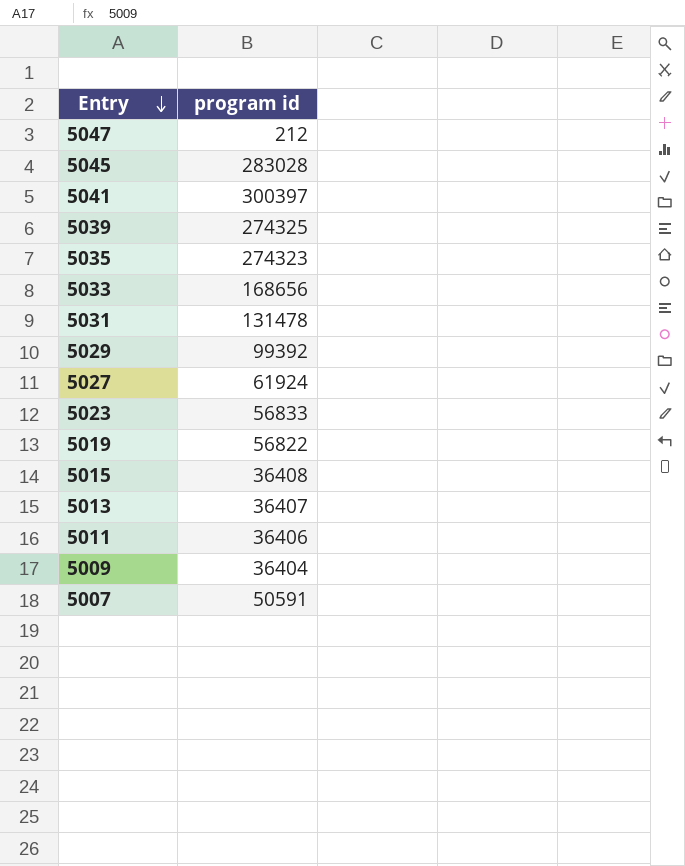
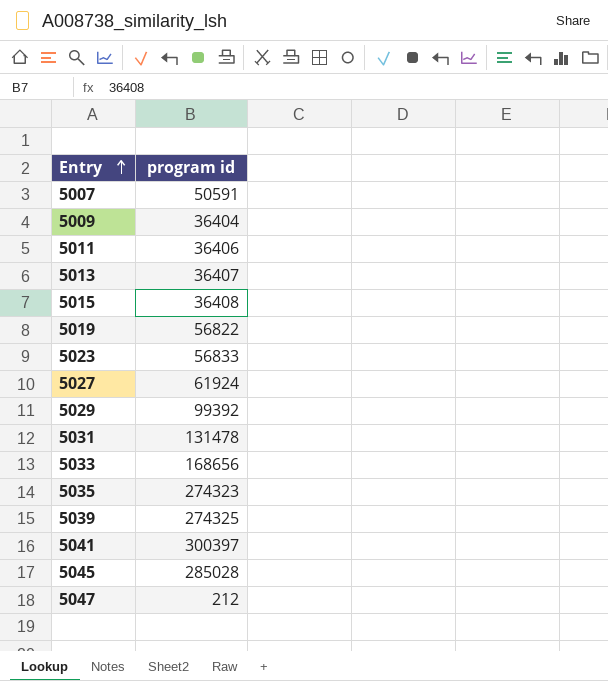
row order: Entry descending -> Entry ascending
5045 | program id: 283028 -> 285028

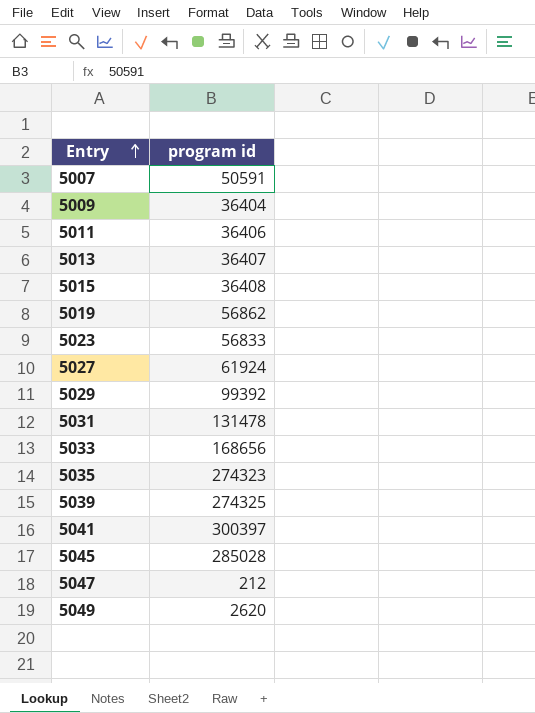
5019 | program id: 56822 -> 56862
row 5049: none -> 2620

